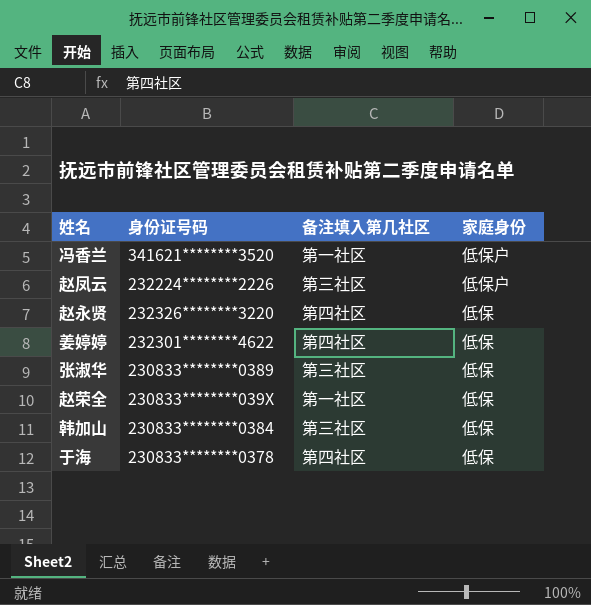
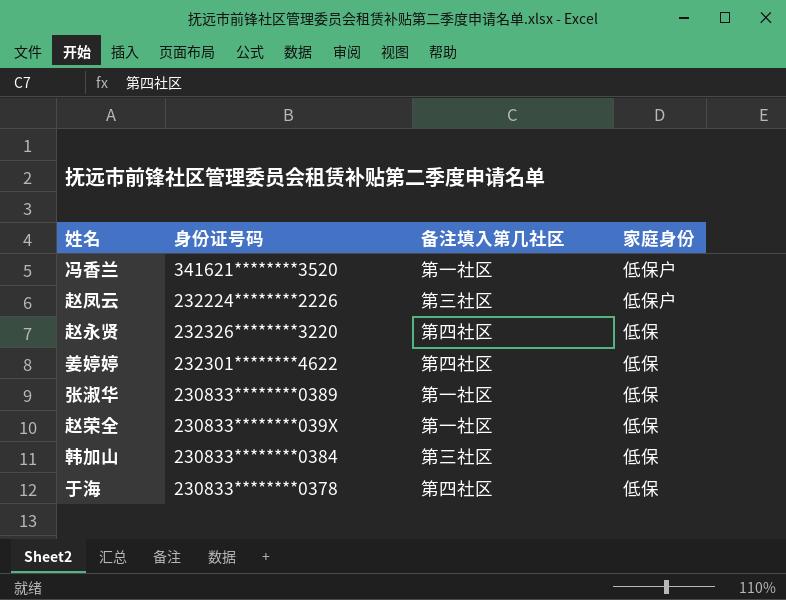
张淑华 | 备注填入第几社区: 第三社区 -> 第一社区

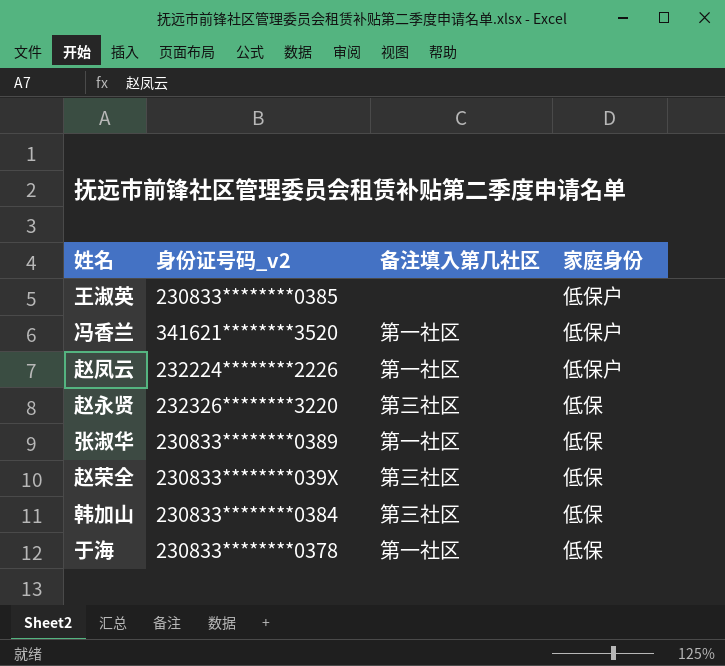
column name: 身份证号码 -> 身份证号码_v2
row 姜婷婷: 232301********4622 | 第四社区 | 低保 -> none
row 王淑英: none -> 230833********0385 | none | 低保户
赵凤云 | 备注填入第几社区: 第三社区 -> 第一社区
赵永贤 | 备注填入第几社区: 第四社区 -> 第三社区
赵荣全 | 备注填入第几社区: 第一社区 -> 第三社区
于海 | 备注填入第几社区: 第四社区 -> 第一社区

